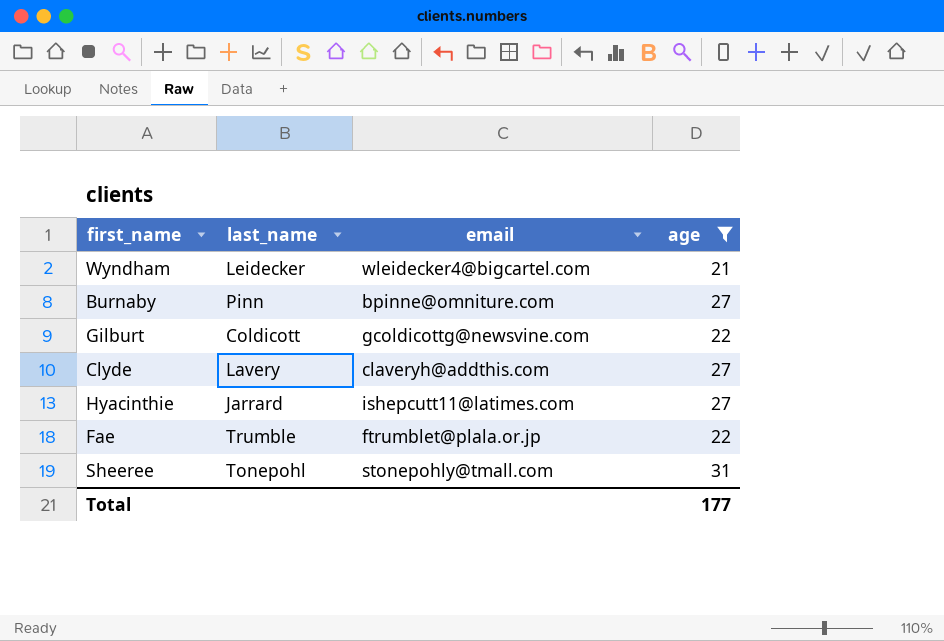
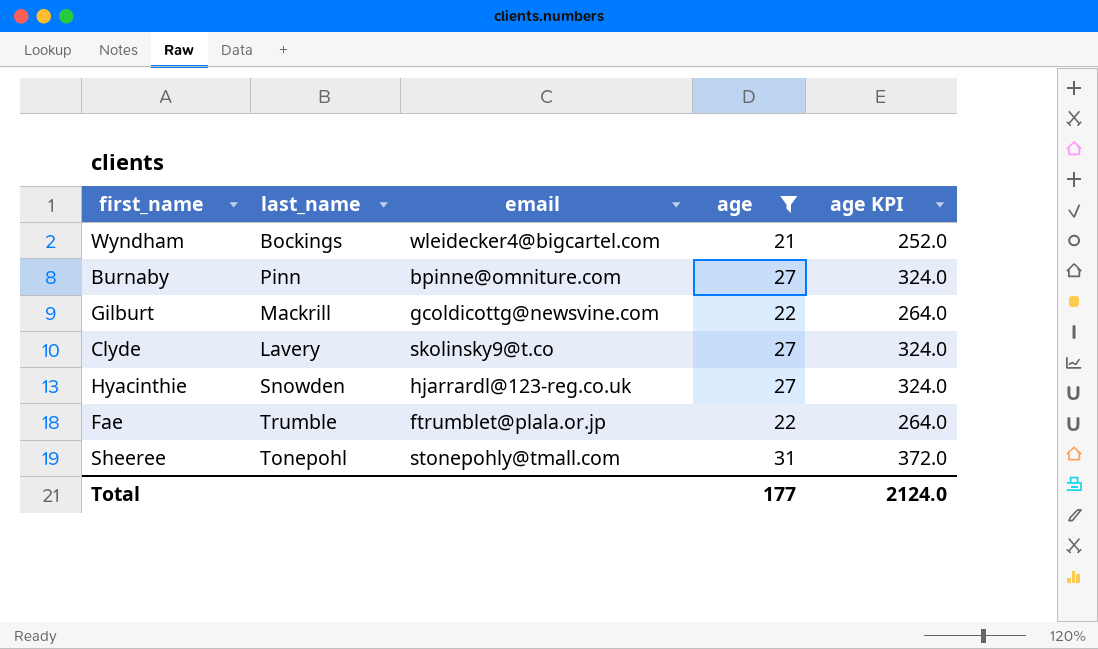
column age KPI | formula: none -> [age] * 12
Wyndham | last_name: Leidecker -> Bockings
Gilburt | last_name: Coldicott -> Mackrill
Clyde | email: claveryh@addthis.com -> skolinsky9@t.co
Hyacinthie | last_name: Jarrard -> Snowden
Hyacinthie | email: ishepcutt11@latimes.com -> hjarrardl@123-reg.co.uk

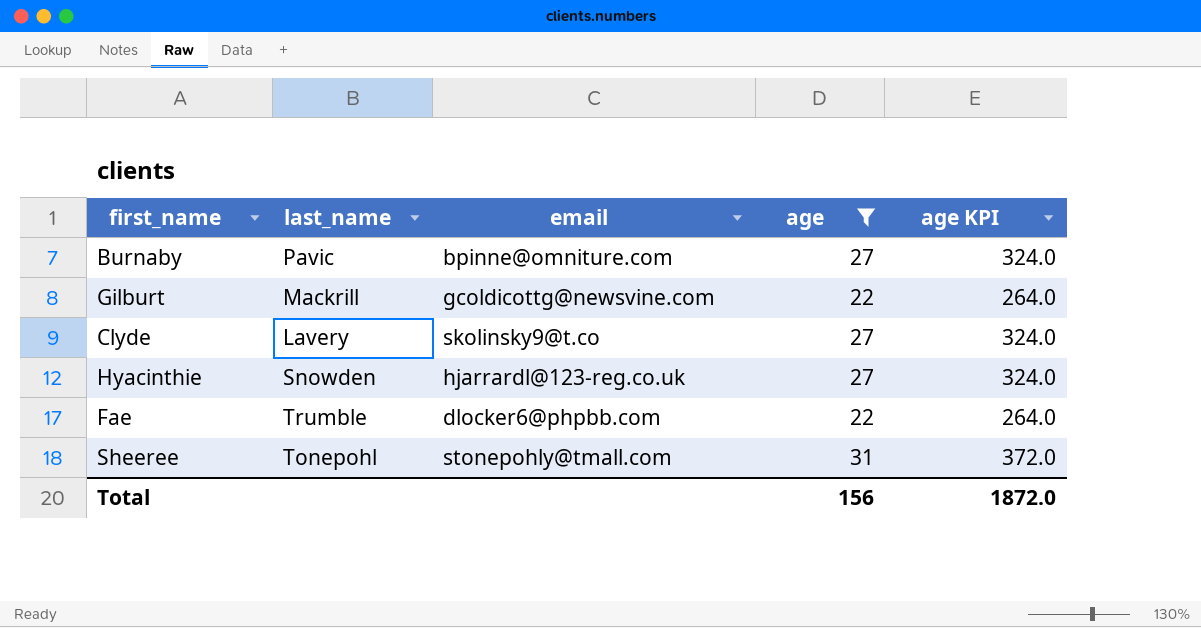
row Wyndham: Bockings | wleidecker4@bigcartel.com | 21 | 252.0 -> none
Burnaby | last_name: Pinn -> Pavic
Fae | email: ftrumblet@plala.or.jp -> dlocker6@phpbb.com
Total | age: 177 -> 156
Total | age KPI: 2124.0 -> 1872.0

